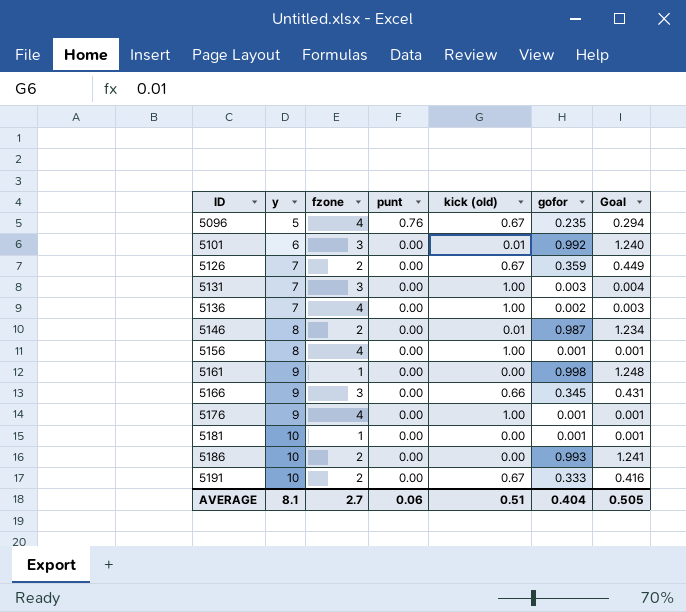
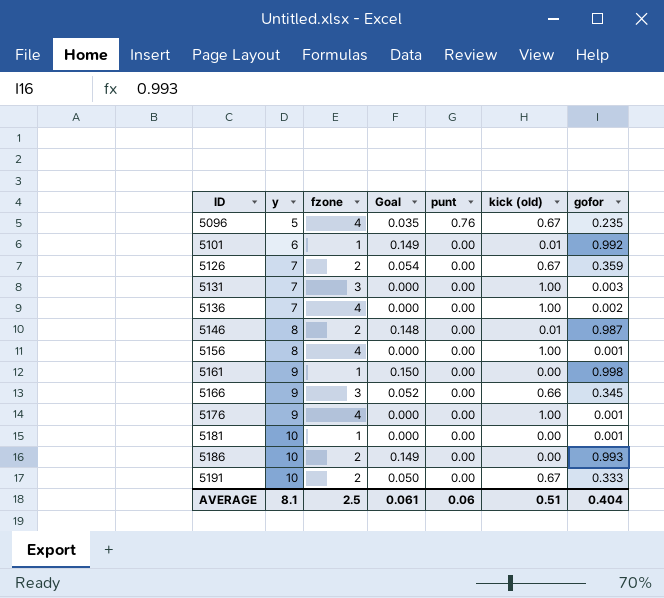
column Goal | formula: [gofor] * 1.25 -> [gofor] * 0.15
column Goal | position: 7 -> 4
5101 | fzone: 3 -> 1
AVERAGE | fzone: 2.7 -> 2.5
AVERAGE | Goal: 0.505 -> 0.061

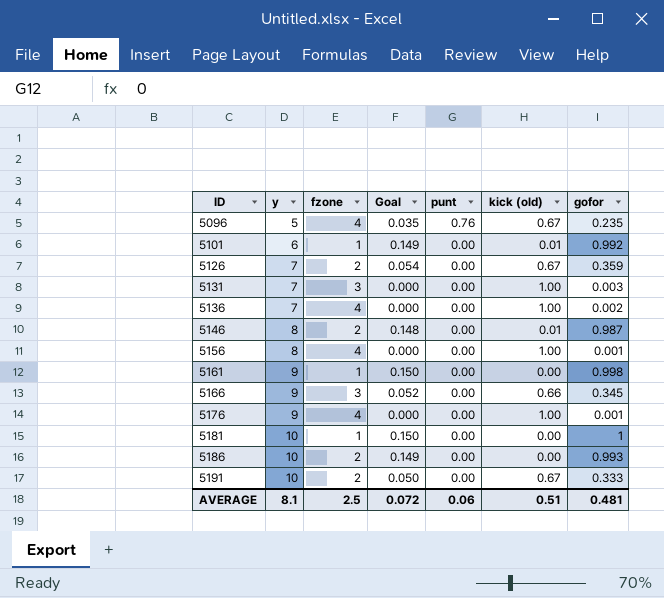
5181 | Goal: 0.000 -> 0.150
5181 | gofor: 0.001 -> 1
AVERAGE | Goal: 0.061 -> 0.072
AVERAGE | gofor: 0.404 -> 0.481

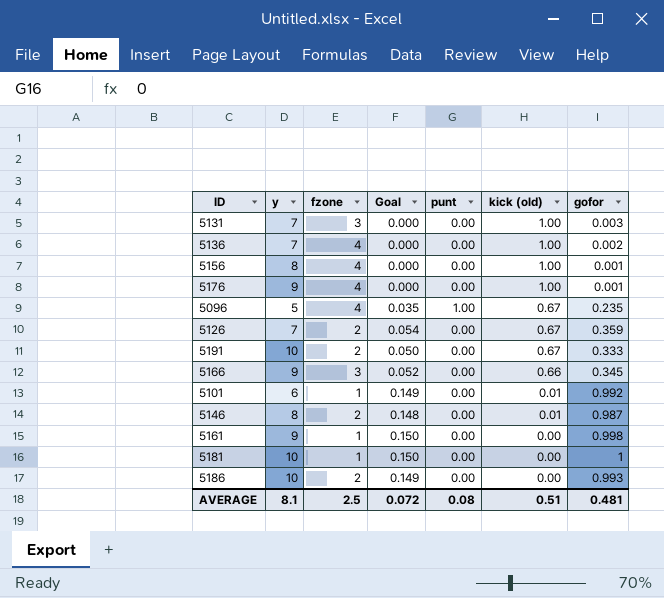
row order: ID ascending -> kick (old) descending
5096 | punt: 0.76 -> 1.00
AVERAGE | punt: 0.06 -> 0.08

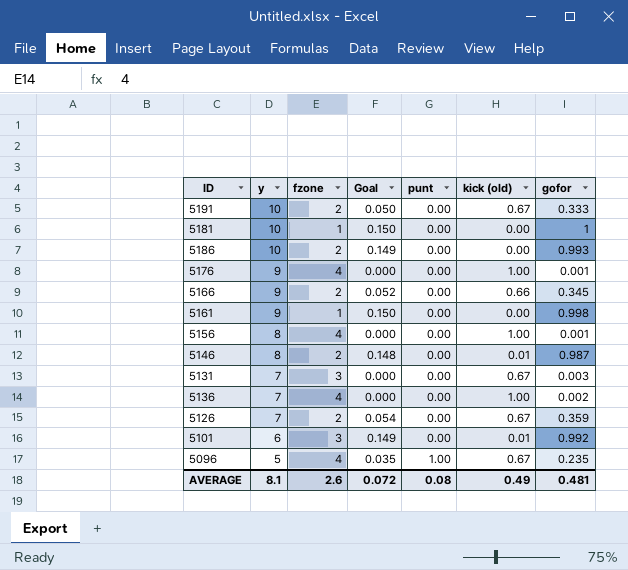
row order: kick (old) descending -> y descending
5166 | fzone: 3 -> 2
5131 | kick (old): 1.00 -> 0.67
5101 | fzone: 1 -> 3
AVERAGE | fzone: 2.5 -> 2.6
AVERAGE | kick (old): 0.51 -> 0.49

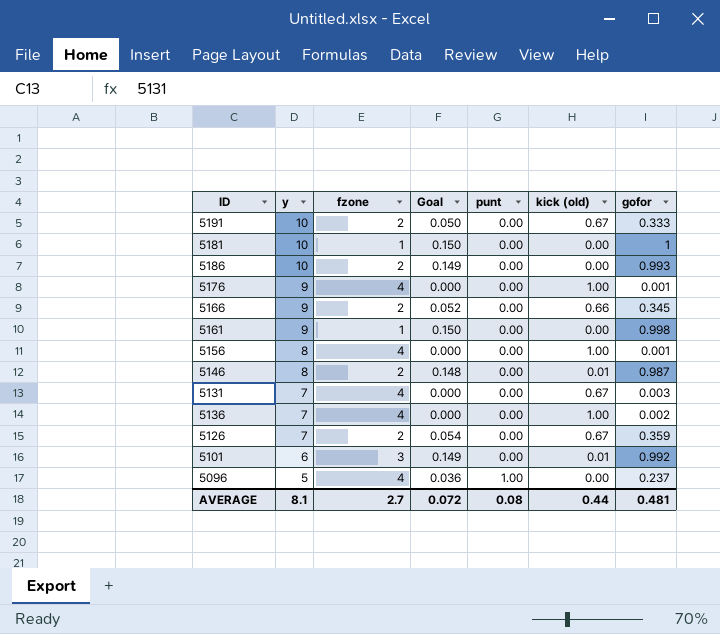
5131 | fzone: 3 -> 4
5096 | Goal: 0.035 -> 0.036
5096 | kick (old): 0.67 -> 0.00
5096 | gofor: 0.235 -> 0.237
AVERAGE | fzone: 2.6 -> 2.7
AVERAGE | kick (old): 0.49 -> 0.44

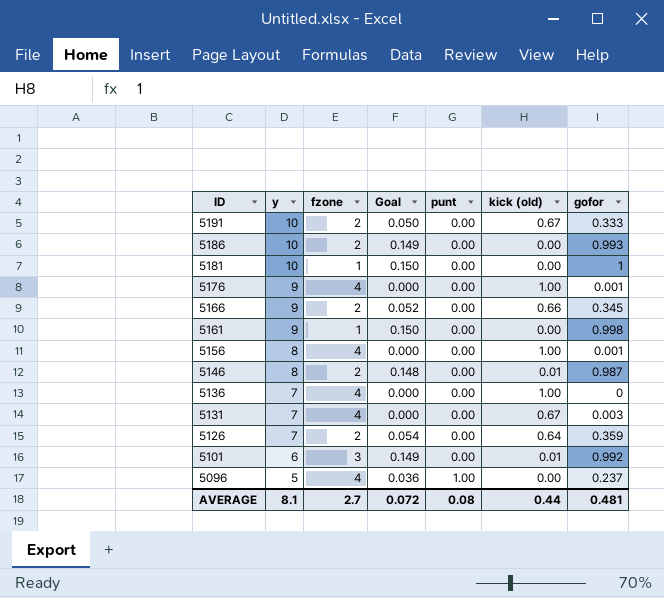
row order: y descending -> ID descending
5136 | gofor: 0.002 -> 0
5126 | kick (old): 0.67 -> 0.64

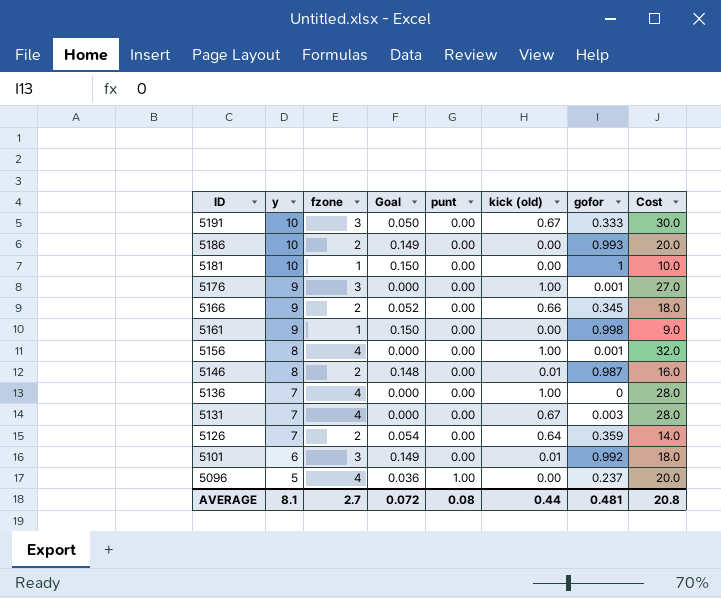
column Cost | formula: none -> [y] * [fzone]
5191 | fzone: 2 -> 3
5176 | fzone: 4 -> 3

